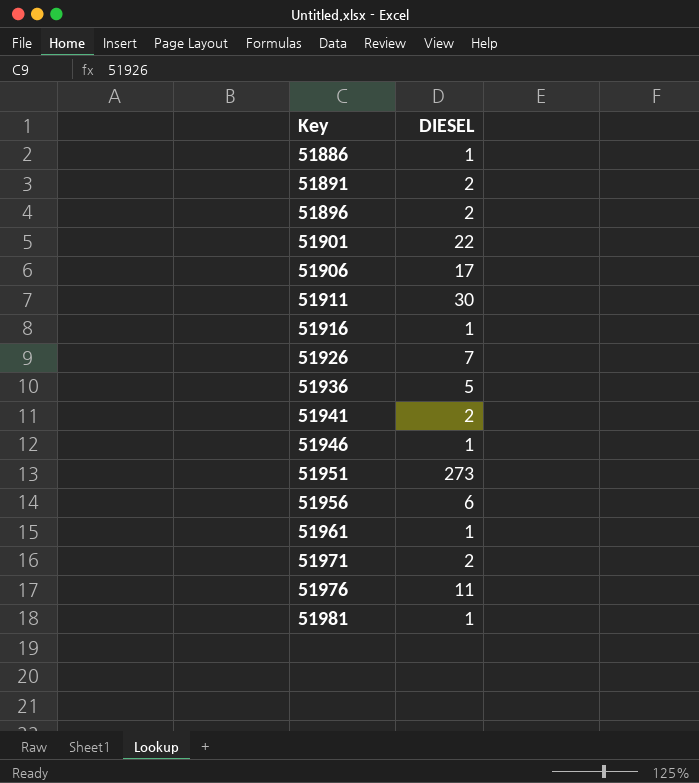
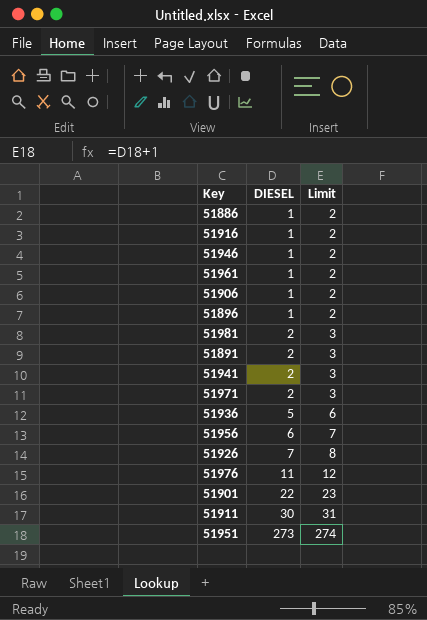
row order: Key ascending -> DIESEL ascending
column Limit | formula: none -> [DIESEL] + 1
51906 | DIESEL: 17 -> 1
51896 | DIESEL: 2 -> 1
51981 | DIESEL: 1 -> 2

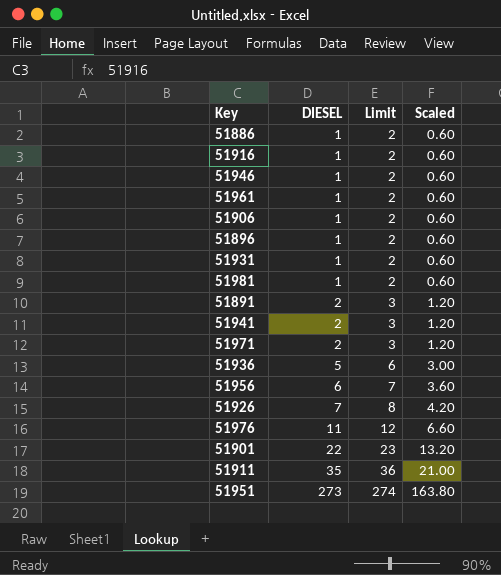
column Scaled | formula: none -> [DIESEL] * 0.6
row 51931: none -> 1 | 2 | 0.60
51981 | DIESEL: 2 -> 1
51981 | Limit: 3 -> 2
51911 | DIESEL: 30 -> 35
51911 | Limit: 31 -> 36

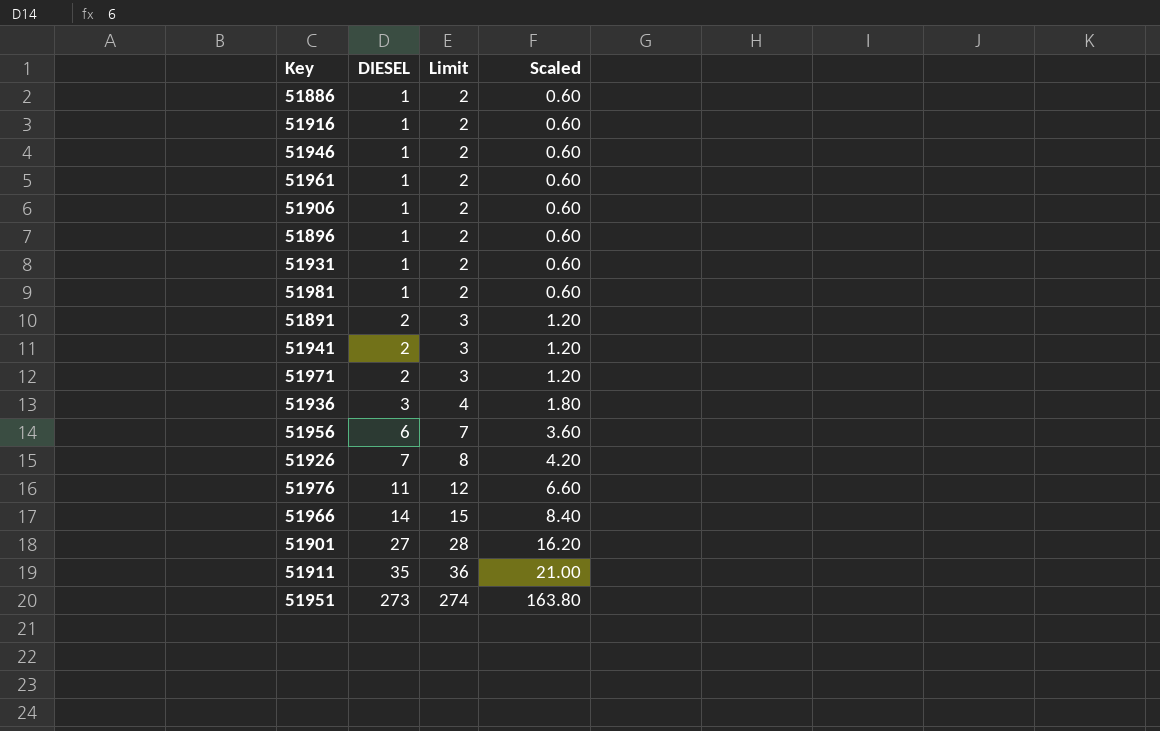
51936 | DIESEL: 5 -> 3
51936 | Limit: 6 -> 4
51936 | Scaled: 3.00 -> 1.80
row 51966: none -> 14 | 15 | 8.40
51901 | DIESEL: 22 -> 27
51901 | Limit: 23 -> 28
51901 | Scaled: 13.20 -> 16.20

